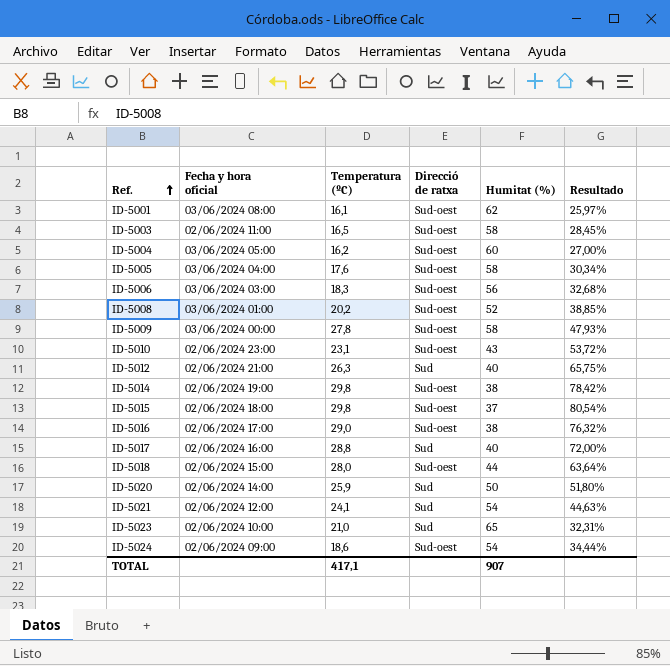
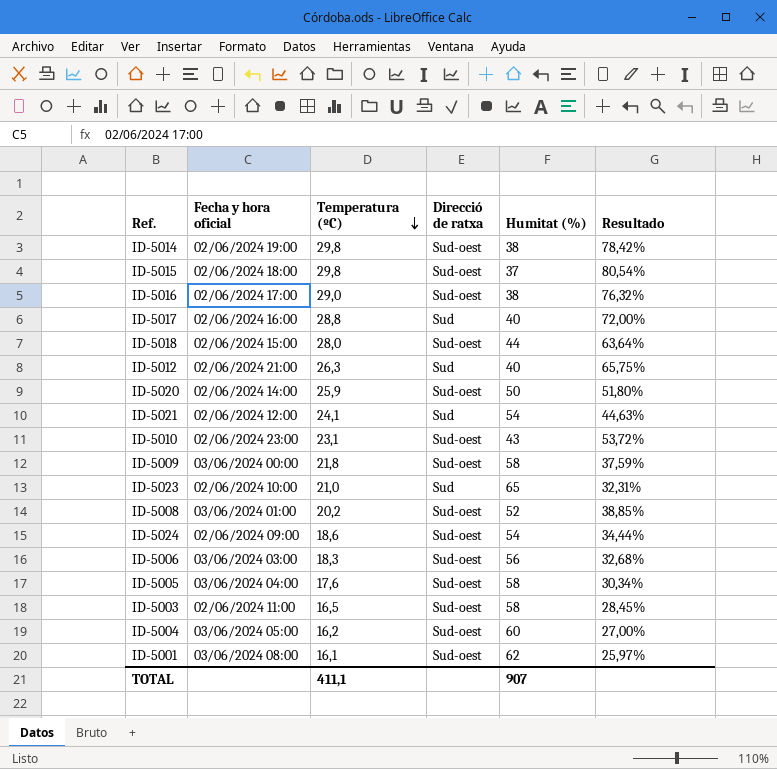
row order: Ref. ascending -> Temperatura (ºC) descending
ID-5020 | Direcció de ratxa: Sud -> Sud-oest
ID-5009 | Temperatura (ºC): 27,8 -> 21,8
ID-5009 | Resultado: 47,93% -> 37,59%
TOTAL | Temperatura (ºC): 417,1 -> 411,1

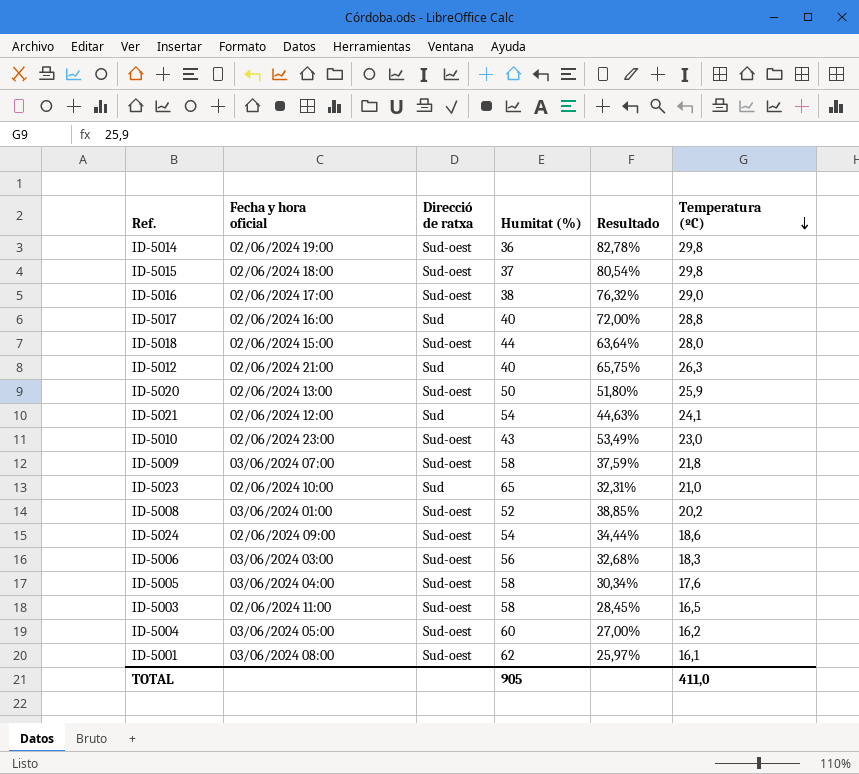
column Temperatura (ºC) | position: 3 -> 6
ID-5014 | Humitat (%): 38 -> 36
ID-5014 | Resultado: 78,42% -> 82,78%
ID-5020 | Fecha y hora oficial: 02/06/2024 14:00 -> 02/06/2024 13:00
ID-5010 | Resultado: 53,72% -> 53,49%
ID-5010 | Temperatura (ºC): 23,1 -> 23,0
ID-5009 | Fecha y hora oficial: 03/06/2024 00:00 -> 03/06/2024 07:00
TOTAL | Humitat (%): 907 -> 905
TOTAL | Temperatura (ºC): 411,1 -> 411,0

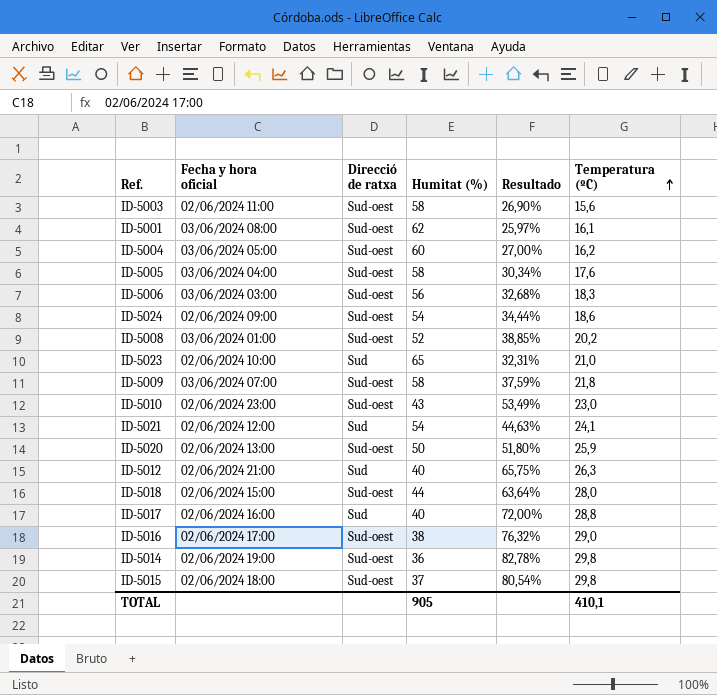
row order: Temperatura (ºC) descending -> Temperatura (ºC) ascending
ID-5003 | Resultado: 28,45% -> 26,90%
ID-5003 | Temperatura (ºC): 16,5 -> 15,6
TOTAL | Temperatura (ºC): 411,0 -> 410,1

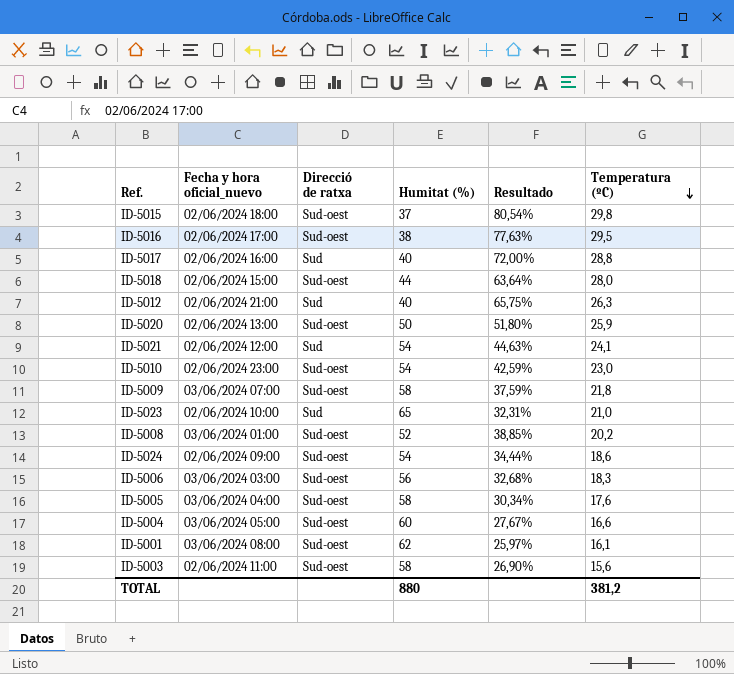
row order: Temperatura (ºC) ascending -> Temperatura (ºC) descending
column name: Fecha y hora oficial -> Fecha y hora oficial_nuevo
row ID-5014: 02/06/2024 19:00 | Sud-oest | 36 | 82,78% | 29,8 -> none
ID-5016 | Resultado: 76,32% -> 77,63%
ID-5016 | Temperatura (ºC): 29,0 -> 29,5
ID-5010 | Humitat (%): 43 -> 54
ID-5010 | Resultado: 53,49% -> 42,59%
ID-5004 | Resultado: 27,00% -> 27,67%
ID-5004 | Temperatura (ºC): 16,2 -> 16,6
TOTAL | Humitat (%): 905 -> 880
TOTAL | Temperatura (ºC): 410,1 -> 381,2

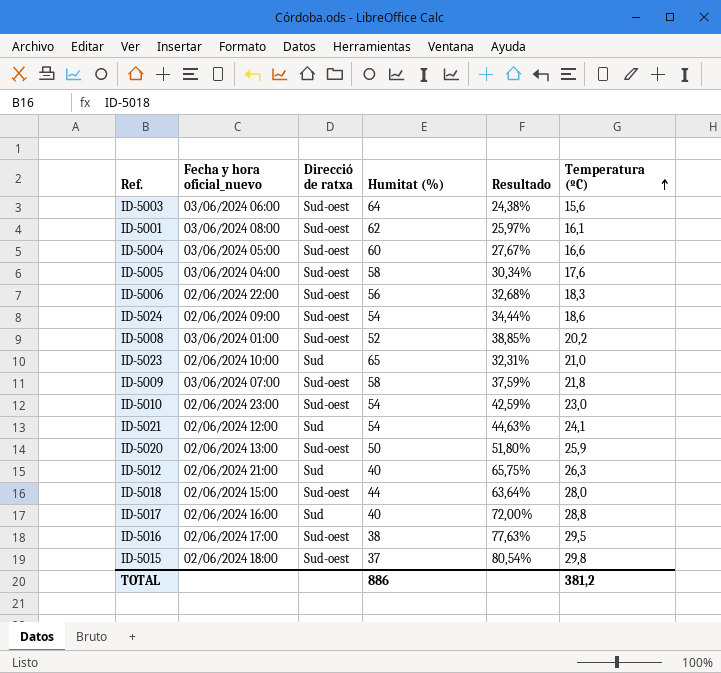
row order: Temperatura (ºC) descending -> Temperatura (ºC) ascending
ID-5003 | Fecha y hora oficial_nuevo: 02/06/2024 11:00 -> 03/06/2024 06:00
ID-5003 | Humitat (%): 58 -> 64
ID-5003 | Resultado: 26,90% -> 24,38%
ID-5006 | Fecha y hora oficial_nuevo: 03/06/2024 03:00 -> 02/06/2024 22:00
TOTAL | Humitat (%): 880 -> 886

